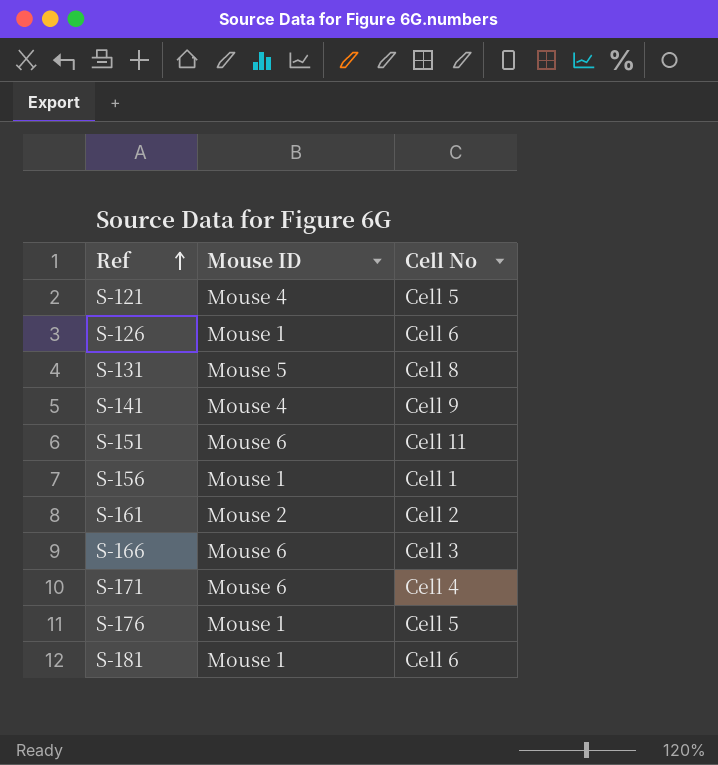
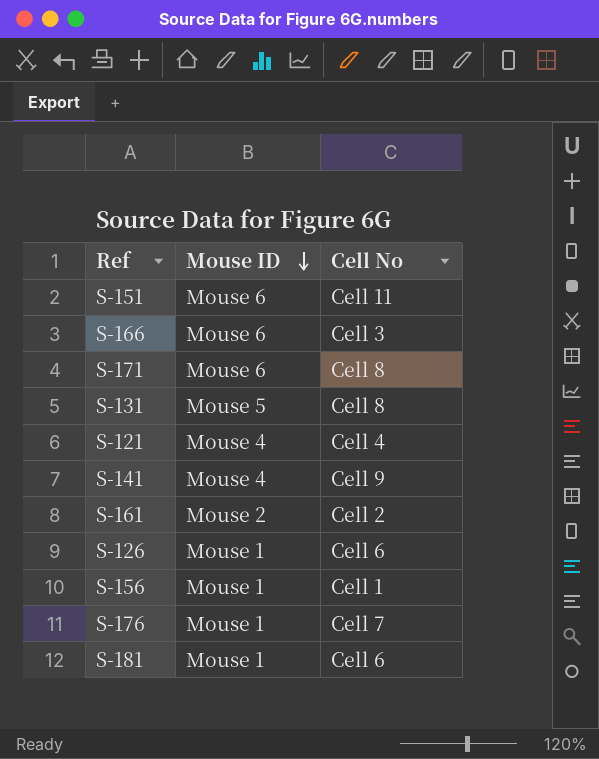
row order: Ref ascending -> Mouse ID descending
S-171 | Cell No: Cell 4 -> Cell 8
S-121 | Cell No: Cell 5 -> Cell 4
S-176 | Cell No: Cell 5 -> Cell 7

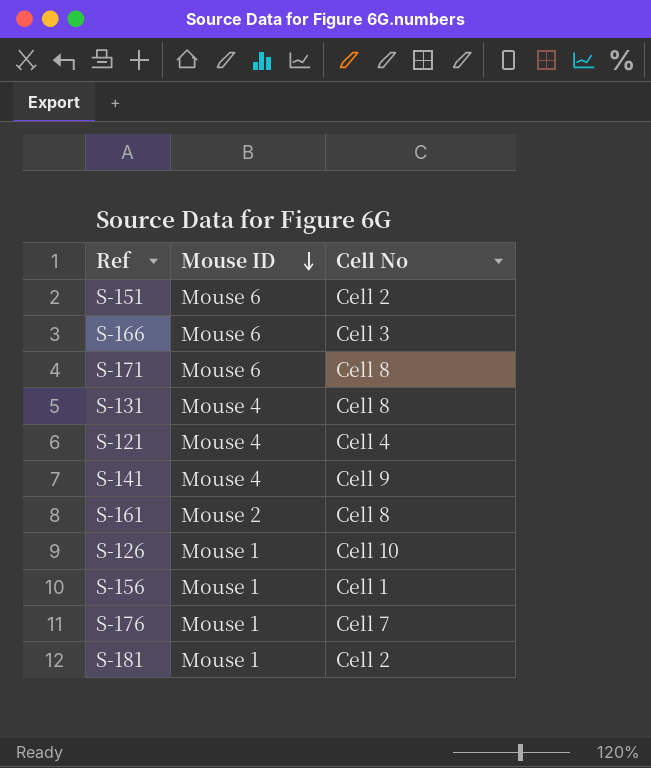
S-151 | Cell No: Cell 11 -> Cell 2
S-131 | Mouse ID: Mouse 5 -> Mouse 4
S-161 | Cell No: Cell 2 -> Cell 8
S-126 | Cell No: Cell 6 -> Cell 10
S-181 | Cell No: Cell 6 -> Cell 2

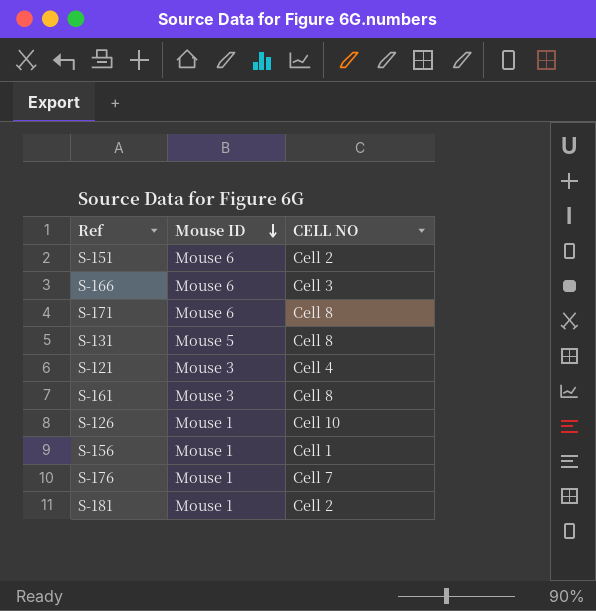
column name: Cell No -> CELL NO
row S-141: Mouse 4 | Cell 9 -> none
S-131 | Mouse ID: Mouse 4 -> Mouse 5
S-121 | Mouse ID: Mouse 4 -> Mouse 3
S-161 | Mouse ID: Mouse 2 -> Mouse 3

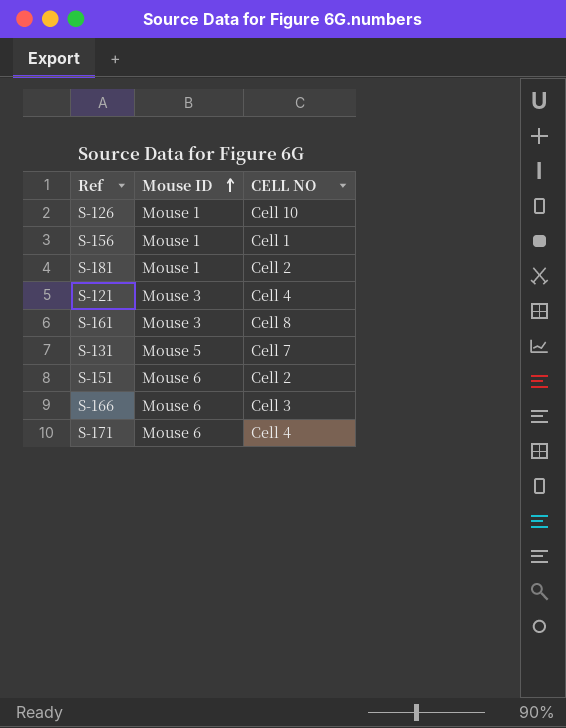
row order: Mouse ID descending -> Mouse ID ascending
row S-176: Mouse 1 | Cell 7 -> none
S-131 | CELL NO: Cell 8 -> Cell 7
S-171 | CELL NO: Cell 8 -> Cell 4

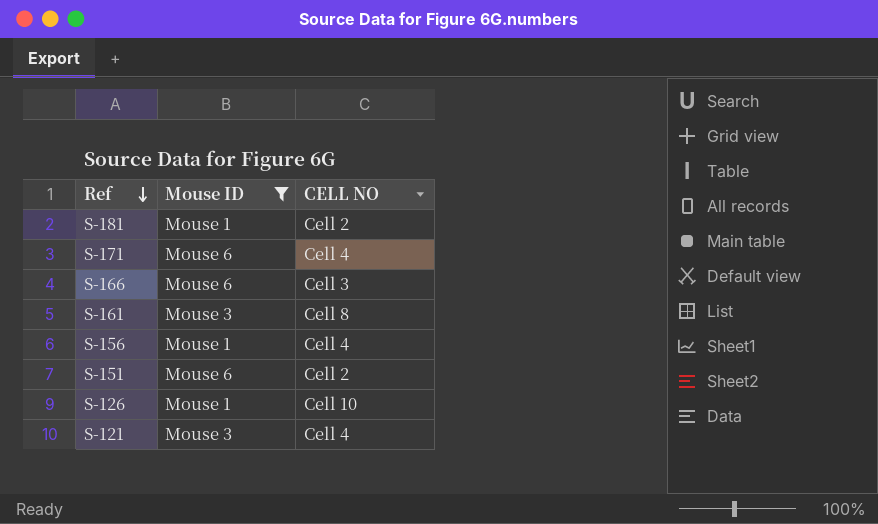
filter: none -> Mouse ID != Mouse 5
row order: Mouse ID ascending -> Ref descending
S-156 | CELL NO: Cell 1 -> Cell 4

